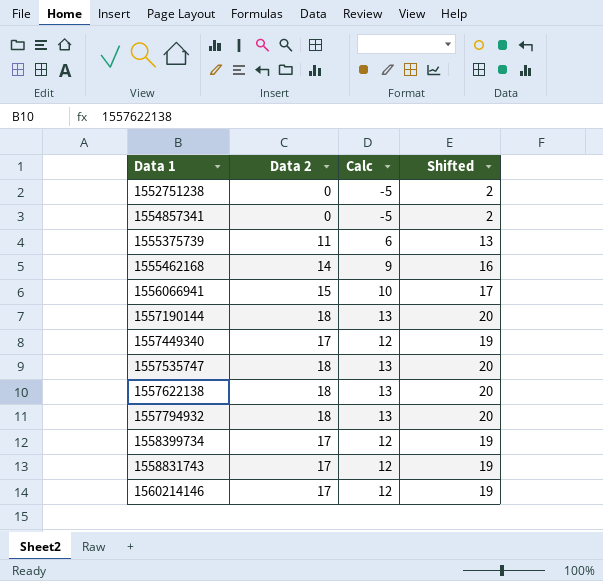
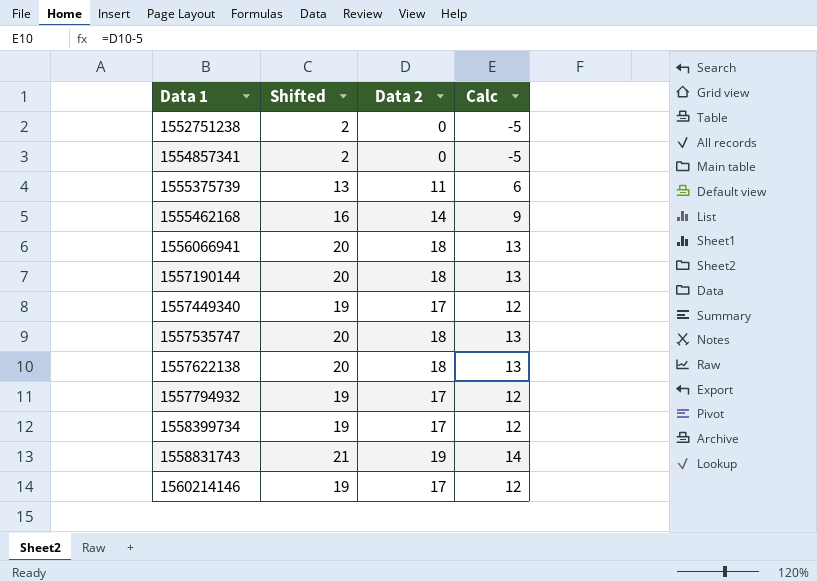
column Shifted | position: 4 -> 2
1556066941 | Shifted: 17 -> 20
1556066941 | Data 2: 15 -> 18
1556066941 | Calc: 10 -> 13
1557794932 | Shifted: 20 -> 19
1557794932 | Data 2: 18 -> 17
1557794932 | Calc: 13 -> 12
1558831743 | Shifted: 19 -> 21
1558831743 | Data 2: 17 -> 19
1558831743 | Calc: 12 -> 14

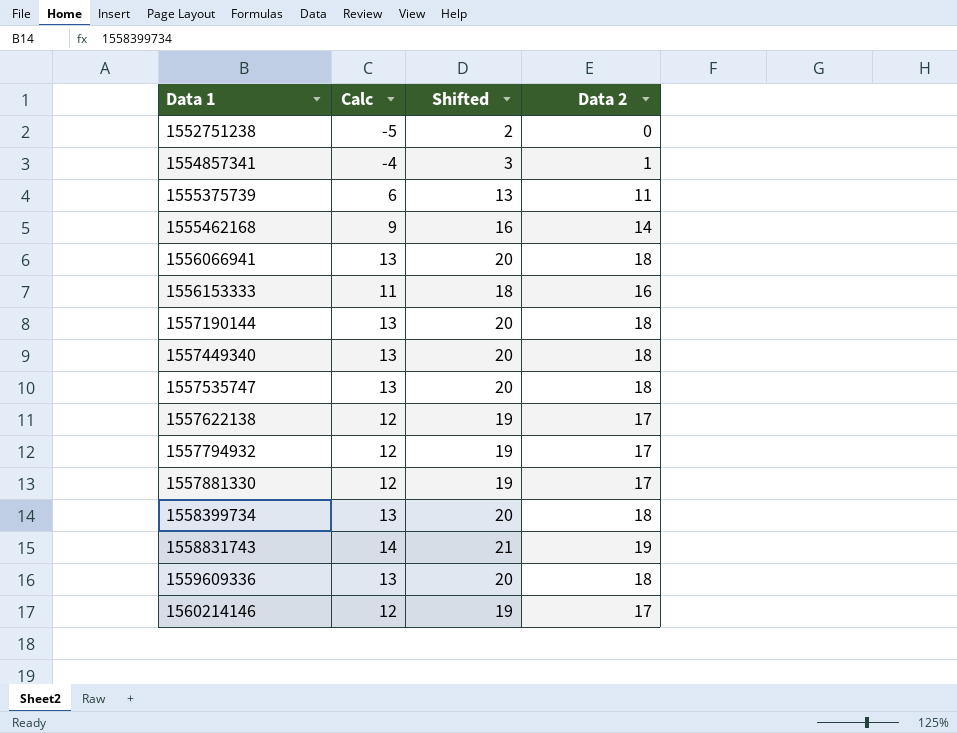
column Calc | position: 4 -> 2
1554857341 | Calc: -5 -> -4
1554857341 | Shifted: 2 -> 3
1554857341 | Data 2: 0 -> 1
row 1556153333: none -> 11 | 18 | 16
1557449340 | Calc: 12 -> 13
1557449340 | Shifted: 19 -> 20
1557449340 | Data 2: 17 -> 18
1557622138 | Calc: 13 -> 12
1557622138 | Shifted: 20 -> 19
1557622138 | Data 2: 18 -> 17
row 1557881330: none -> 12 | 19 | 17
1558399734 | Calc: 12 -> 13
1558399734 | Shifted: 19 -> 20
1558399734 | Data 2: 17 -> 18
row 1559609336: none -> 13 | 20 | 18

